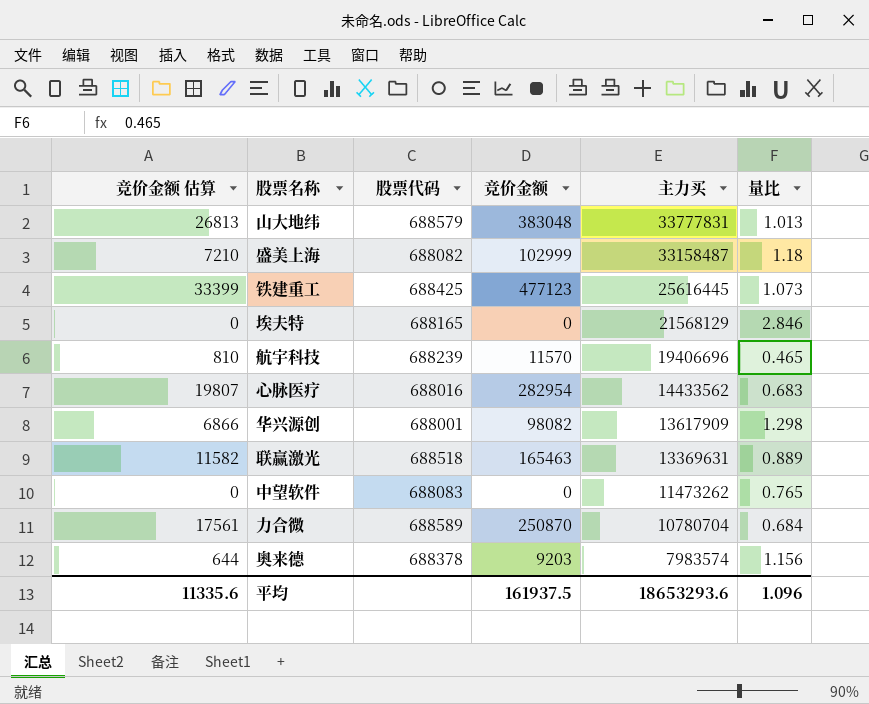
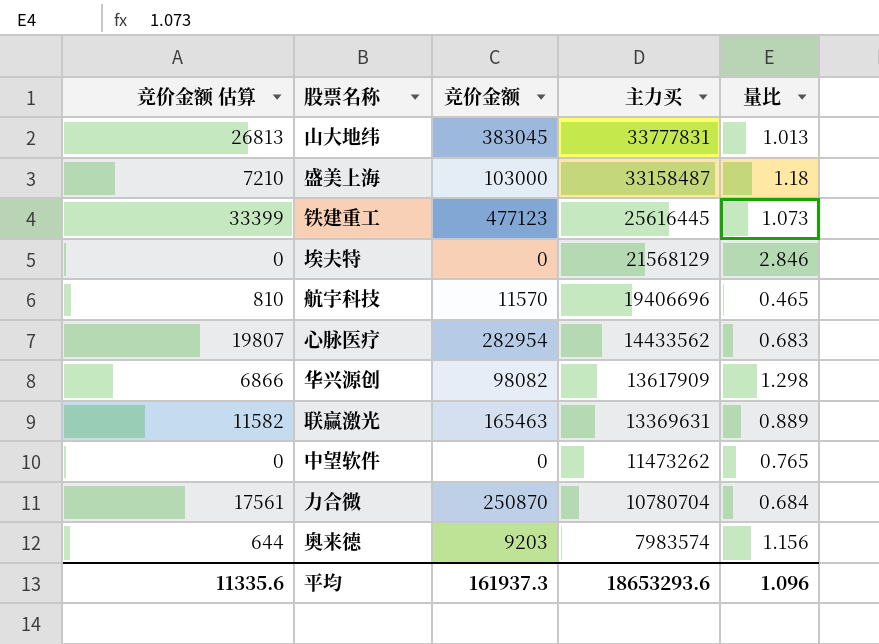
column 股票代码 | position: 3 -> none
山大地纬 | 竞价金额: 383048 -> 383045
盛美上海 | 竞价金额: 102999 -> 103000
平均 | 竞价金额: 161937.5 -> 161937.3

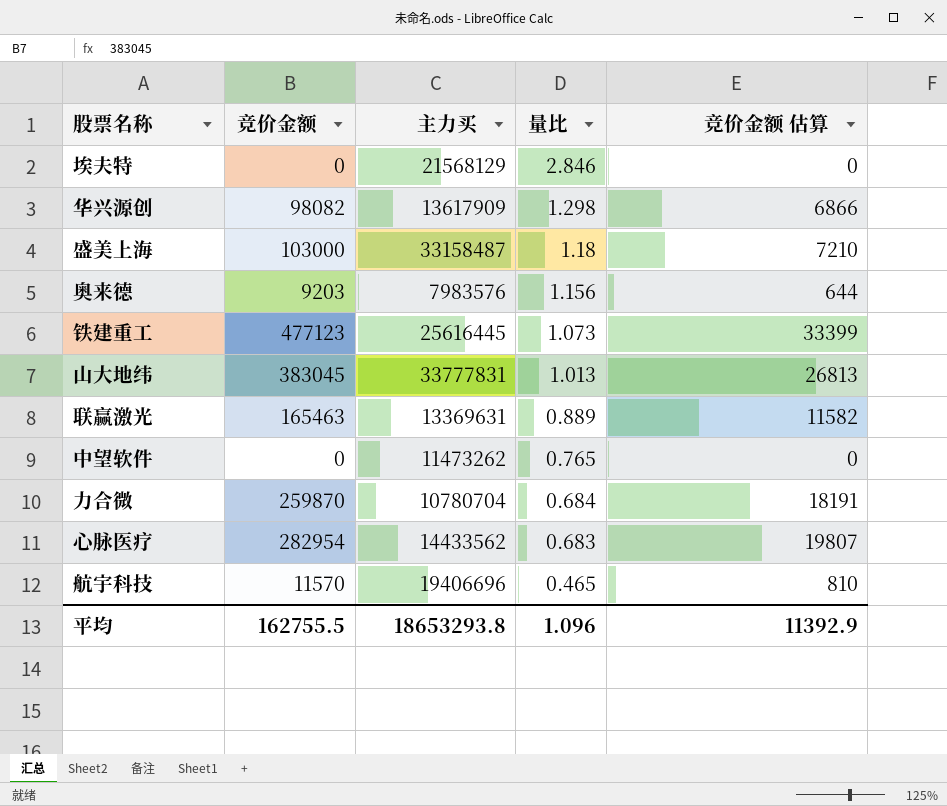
row order: 主力买 descending -> 量比 descending
column 竞价金额 估算 | position: 1 -> 5
奥来德 | 主力买: 7983574 -> 7983576
力合微 | 竞价金额: 250870 -> 259870
力合微 | 竞价金额 估算: 17561 -> 18191
平均 | 竞价金额: 161937.3 -> 162755.5
平均 | 主力买: 18653293.6 -> 18653293.8
平均 | 竞价金额 估算: 11335.6 -> 11392.9

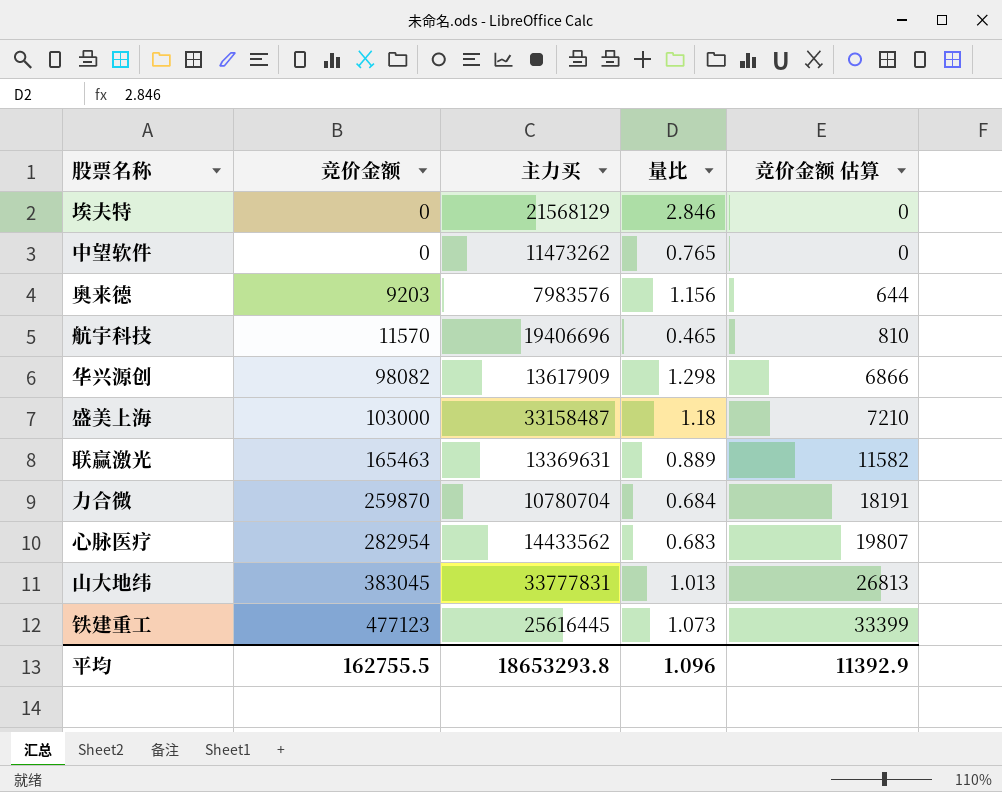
row order: 量比 descending -> 竞价金额 ascending

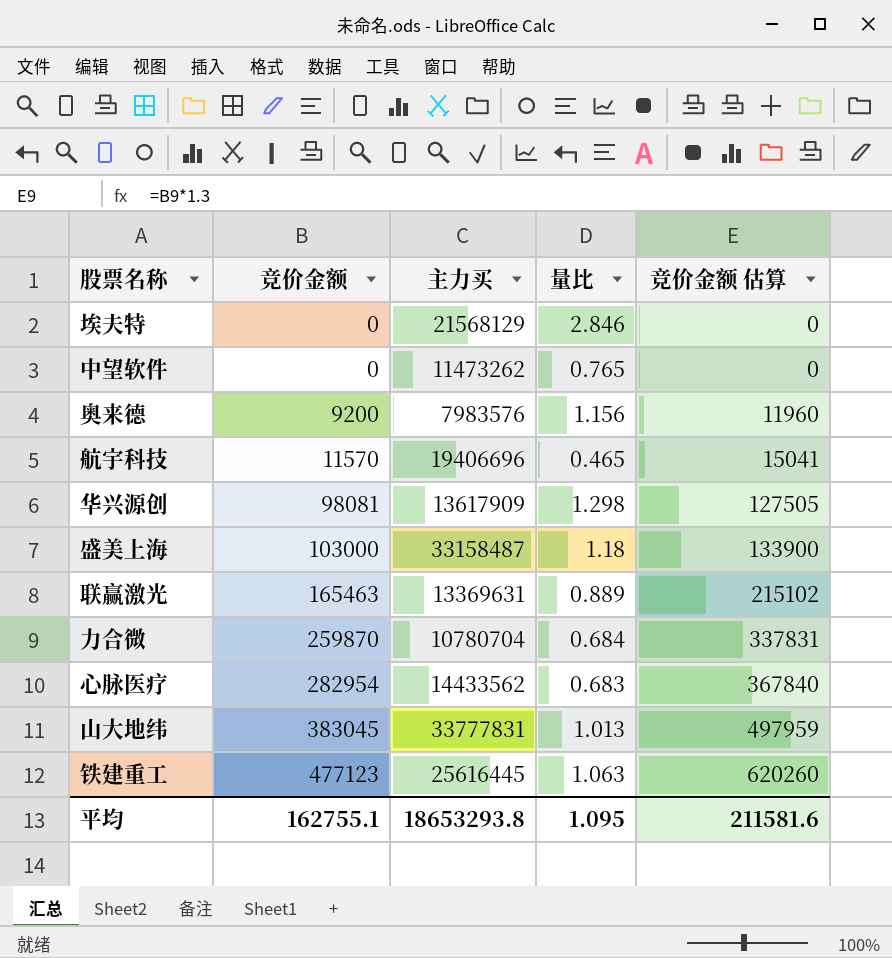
column 竞价金额 估算 | formula: [竞价金额] * 0.07 -> [竞价金额] * 1.3
奥来德 | 竞价金额: 9203 -> 9200
华兴源创 | 竞价金额: 98082 -> 98081
铁建重工 | 量比: 1.073 -> 1.063
平均 | 竞价金额: 162755.5 -> 162755.1
平均 | 量比: 1.096 -> 1.095
平均 | 竞价金额 估算: 11392.9 -> 211581.6

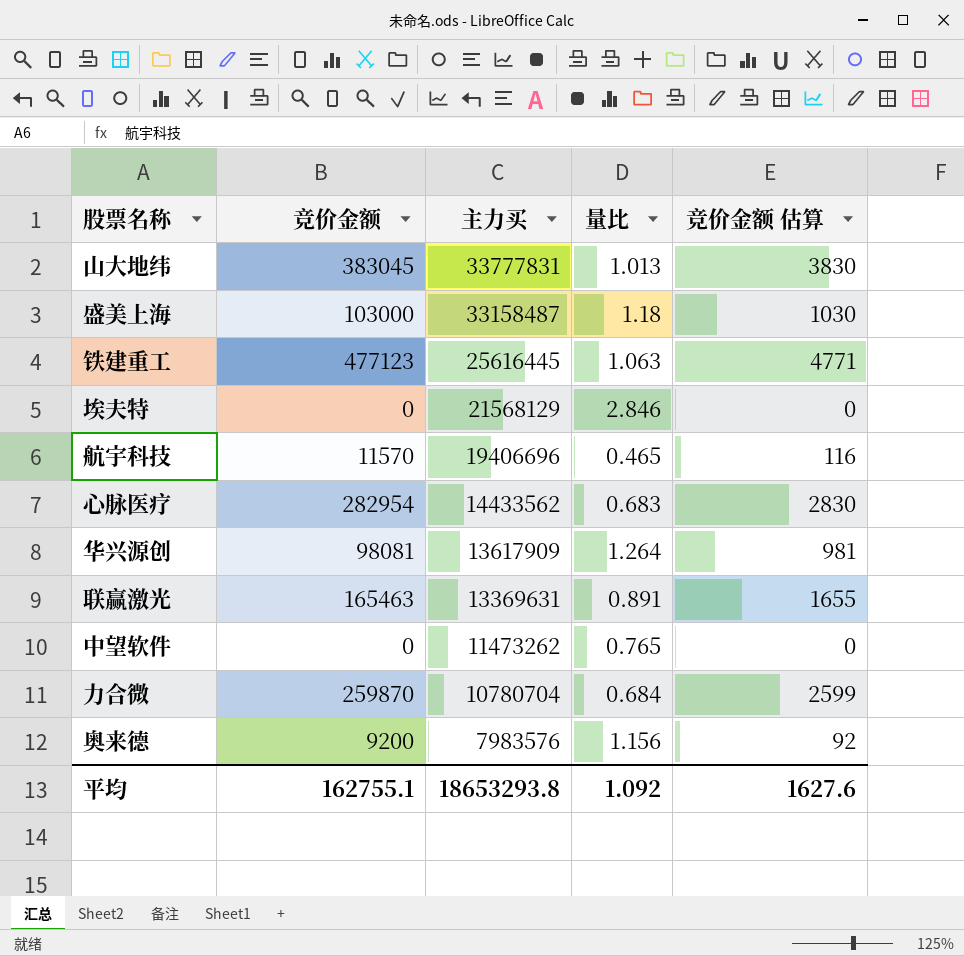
row order: 竞价金额 ascending -> 主力买 descending
column 竞价金额 估算 | formula: [竞价金额] * 1.3 -> [竞价金额] * 0.01
华兴源创 | 量比: 1.298 -> 1.264
联赢激光 | 量比: 0.889 -> 0.891
平均 | 量比: 1.095 -> 1.092
平均 | 竞价金额 估算: 211581.6 -> 1627.6

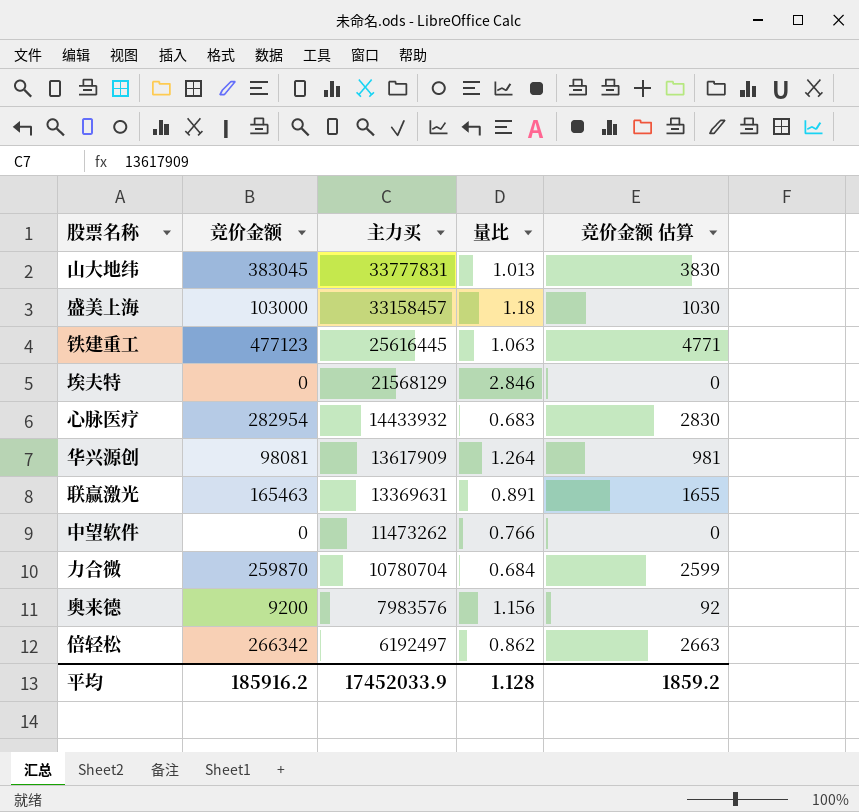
row 航宇科技: 11570 | 19406696 | 0.465 | 116 -> none
盛美上海 | 主力买: 33158487 -> 33158457
心脉医疗 | 主力买: 14433562 -> 14433932
中望软件 | 量比: 0.765 -> 0.766
row 倍轻松: none -> 266342 | 6192497 | 0.862 | 2663
平均 | 竞价金额: 162755.1 -> 185916.2
平均 | 主力买: 18653293.8 -> 17452033.9
平均 | 量比: 1.092 -> 1.128
平均 | 竞价金额 估算: 1627.6 -> 1859.2

